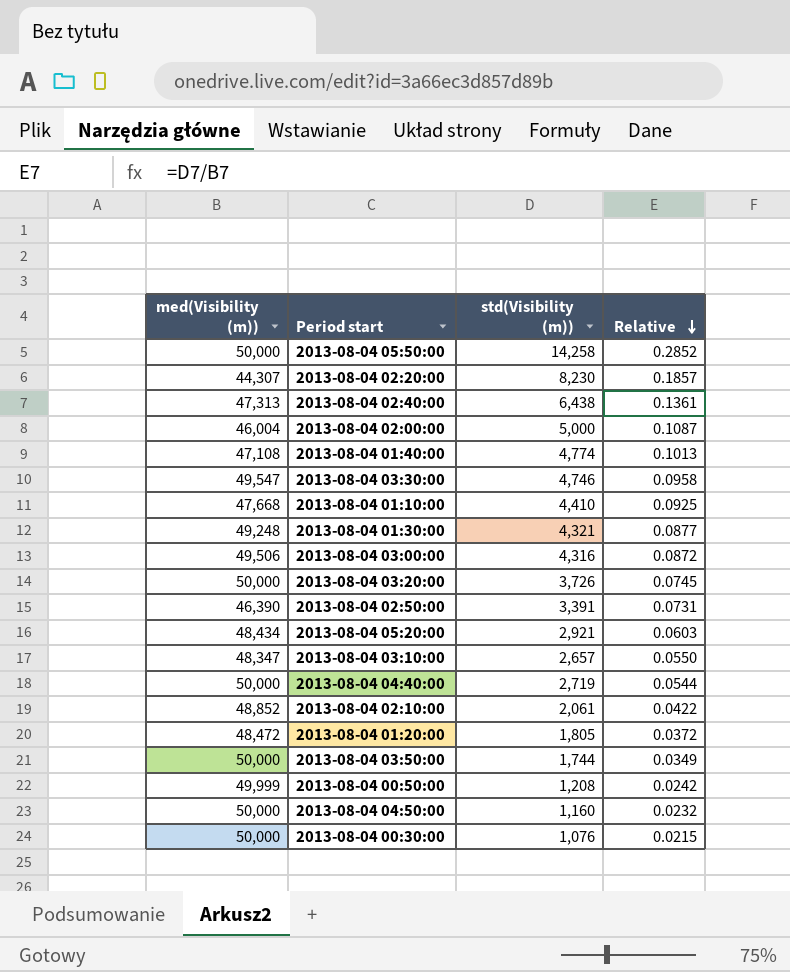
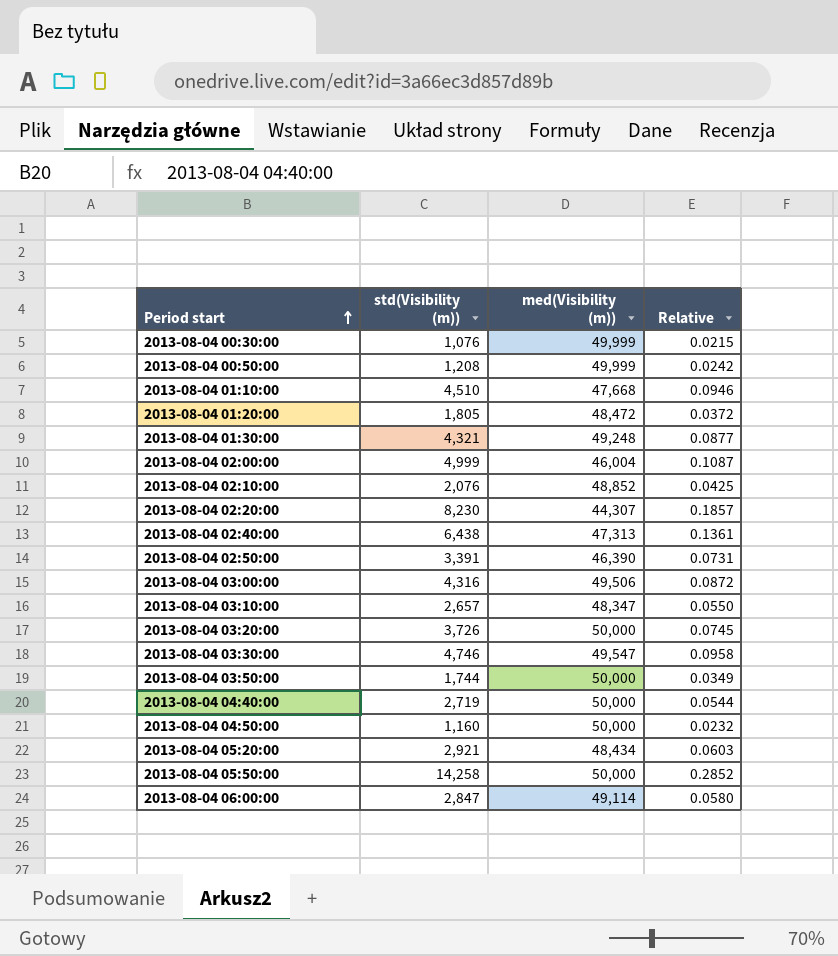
row order: Relative descending -> Period start ascending
column med(Visibility (m)) | position: 1 -> 3
row 2013-08-04 01:40:00: 47,108 | 4,774 | 0.1013 -> none
2013-08-04 00:30:00 | med(Visibility (m)): 50,000 -> 49,999
2013-08-04 01:10:00 | std(Visibility (m)): 4,410 -> 4,510
2013-08-04 01:10:00 | Relative: 0.0925 -> 0.0946
2013-08-04 02:00:00 | std(Visibility (m)): 5,000 -> 4,999
2013-08-04 02:10:00 | std(Visibility (m)): 2,061 -> 2,076
2013-08-04 02:10:00 | Relative: 0.0422 -> 0.0425
row 2013-08-04 06:00:00: none -> 2,847 | 49,114 | 0.0580

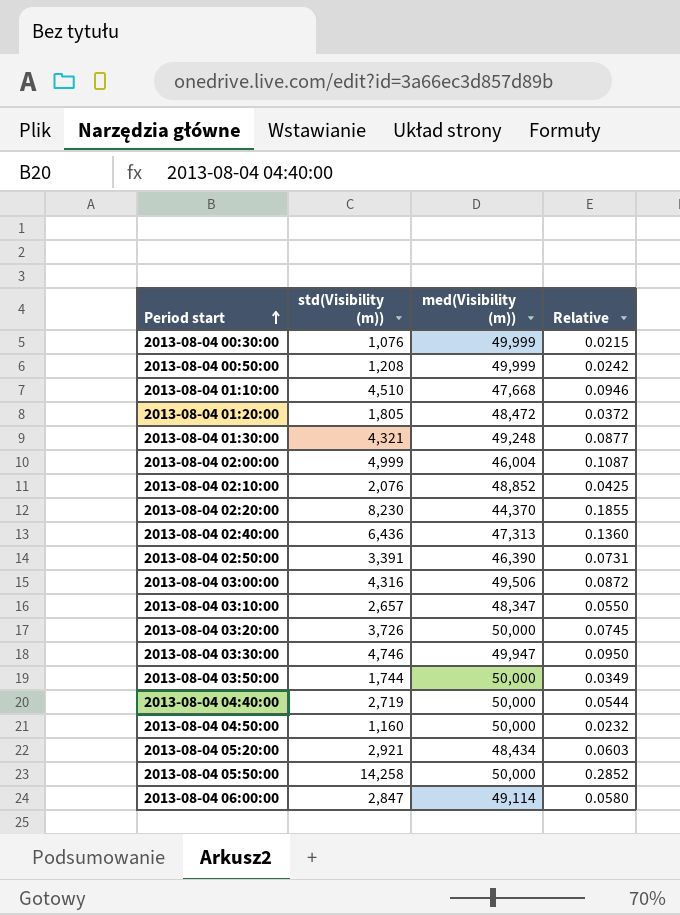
2013-08-04 02:20:00 | med(Visibility (m)): 44,307 -> 44,370
2013-08-04 02:20:00 | Relative: 0.1857 -> 0.1855
2013-08-04 02:40:00 | std(Visibility (m)): 6,438 -> 6,436
2013-08-04 02:40:00 | Relative: 0.1361 -> 0.1360
2013-08-04 03:30:00 | med(Visibility (m)): 49,547 -> 49,947
2013-08-04 03:30:00 | Relative: 0.0958 -> 0.0950

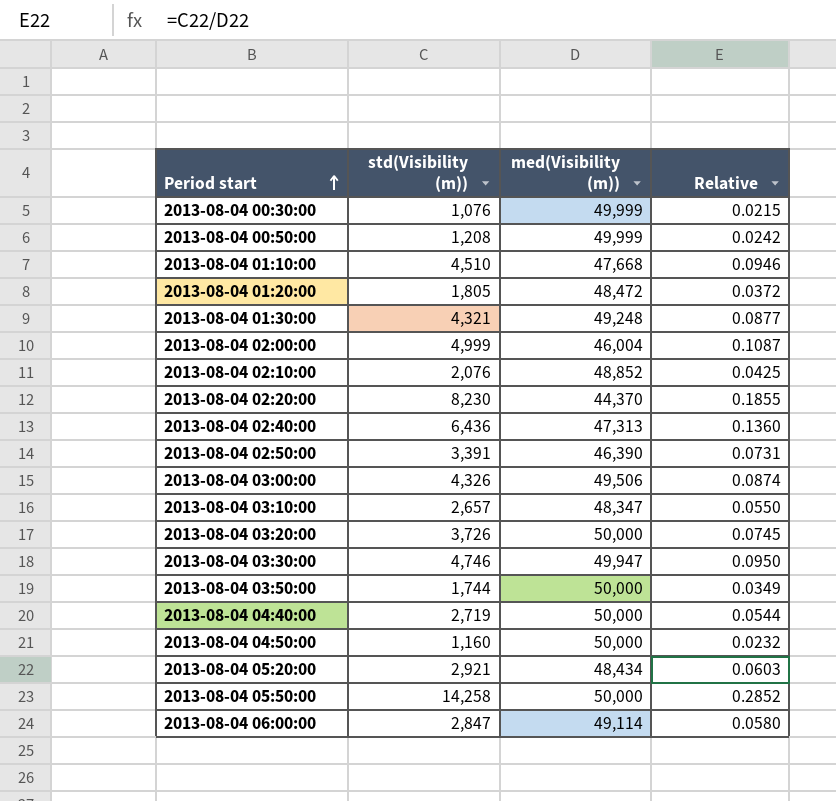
2013-08-04 03:00:00 | std(Visibility (m)): 4,316 -> 4,326
2013-08-04 03:00:00 | Relative: 0.0872 -> 0.0874

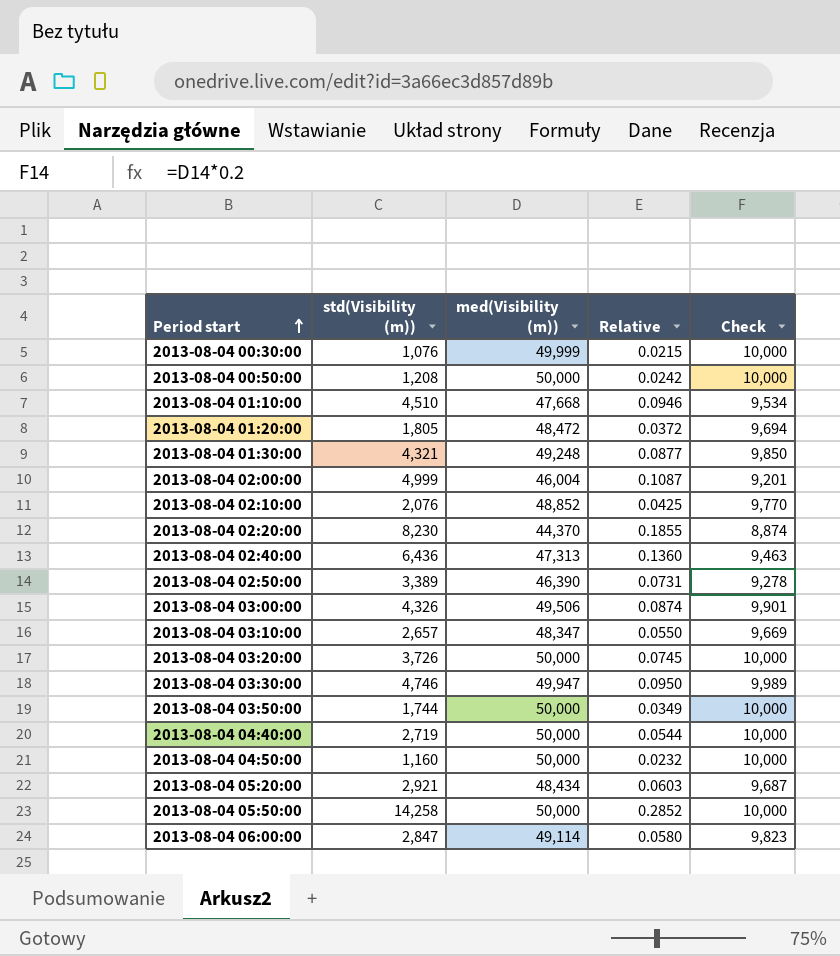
column Check | formula: none -> [med(Visibility (m))] * 0.2
2013-08-04 00:50:00 | med(Visibility (m)): 49,999 -> 50,000
2013-08-04 02:50:00 | std(Visibility (m)): 3,391 -> 3,389

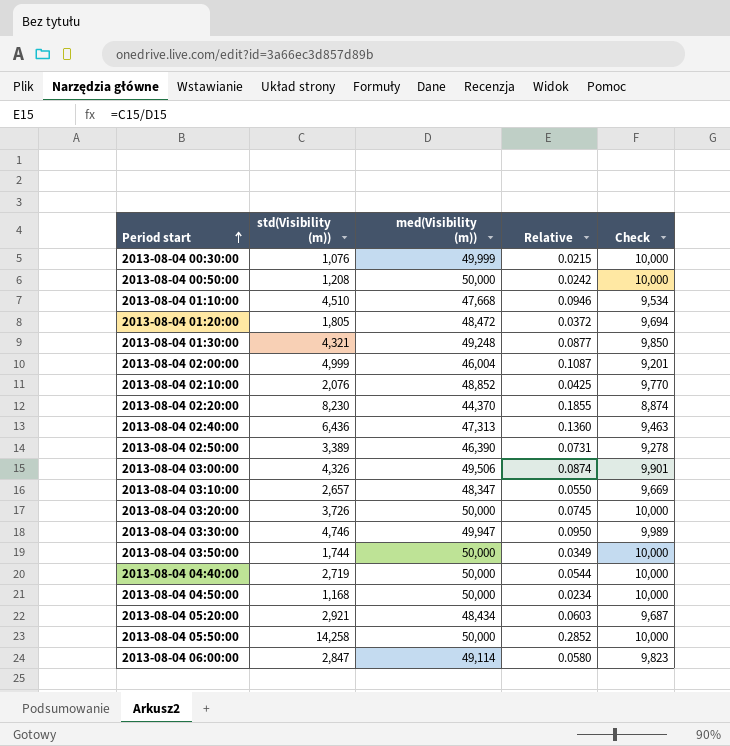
2013-08-04 04:50:00 | std(Visibility (m)): 1,160 -> 1,168
2013-08-04 04:50:00 | Relative: 0.0232 -> 0.0234

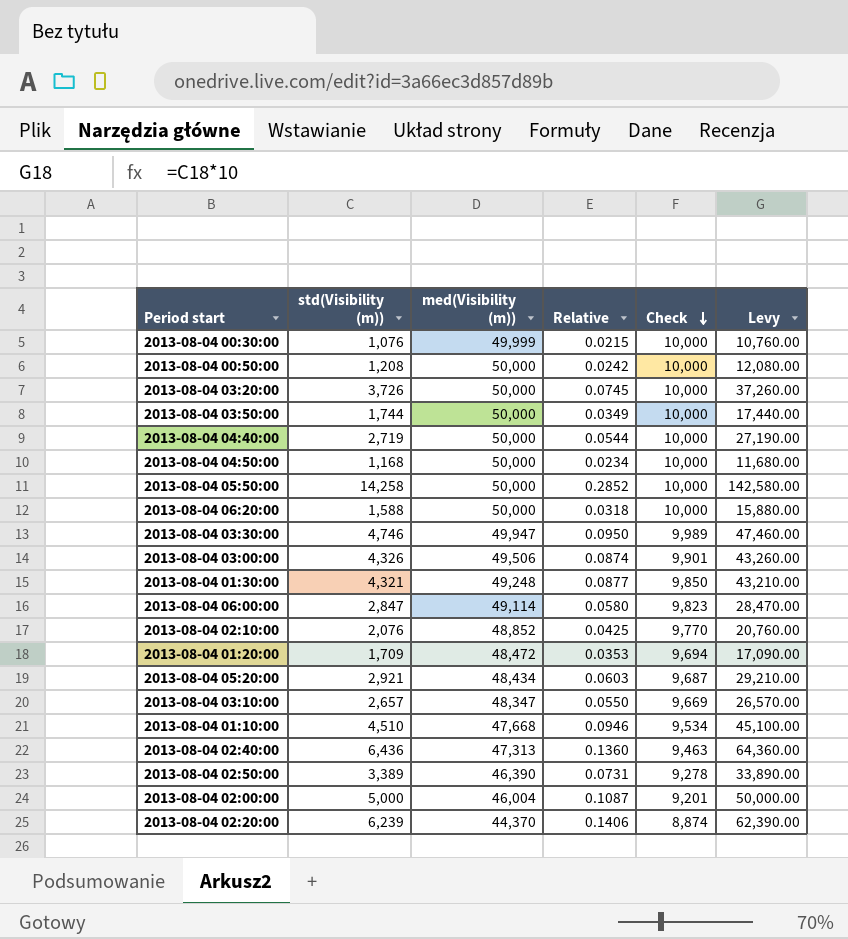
row order: Period start ascending -> Check descending
column Levy | formula: none -> [std(Visibility (m))] * 10
row 2013-08-04 06:20:00: none -> 1,588 | 50,000 | 0.0318 | 10,000 | 15,880.00
2013-08-04 01:20:00 | std(Visibility (m)): 1,805 -> 1,709
2013-08-04 01:20:00 | Relative: 0.0372 -> 0.0353
2013-08-04 02:00:00 | std(Visibility (m)): 4,999 -> 5,000
2013-08-04 02:20:00 | std(Visibility (m)): 8,230 -> 6,239
2013-08-04 02:20:00 | Relative: 0.1855 -> 0.1406

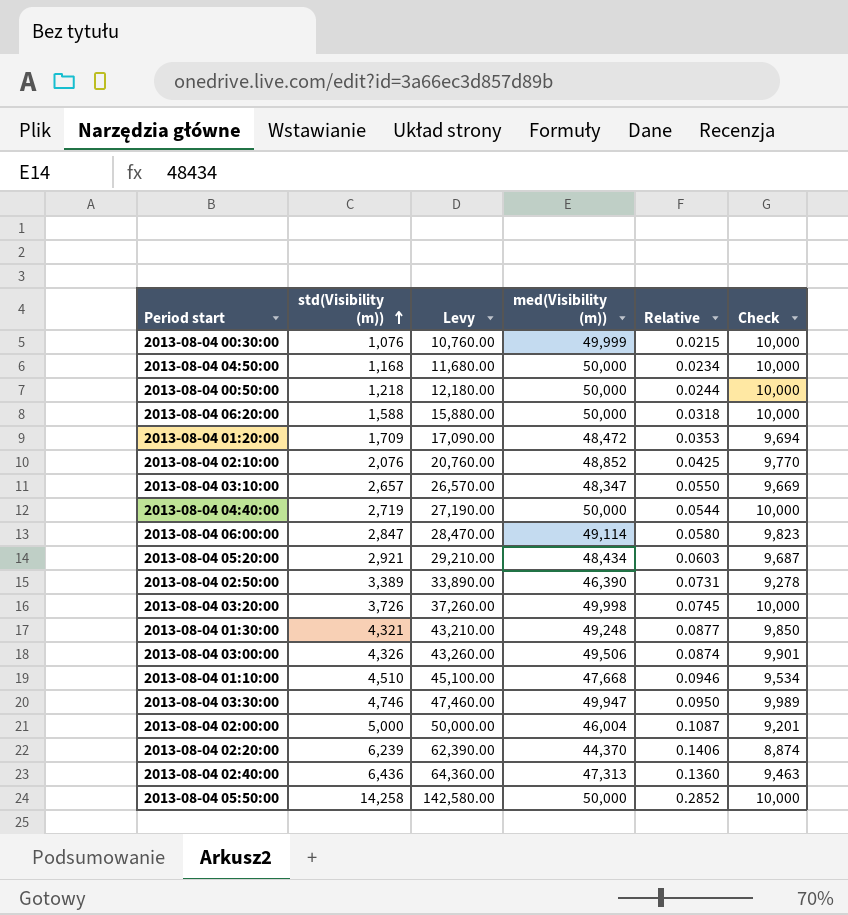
row order: Check descending -> std(Visibility (m)) ascending
column Levy | position: 6 -> 3
row 2013-08-04 03:50:00: 1,744 | 50,000 | 0.0349 | 10,000 | 17,440.00 -> none
2013-08-04 00:50:00 | std(Visibility (m)): 1,208 -> 1,218
2013-08-04 00:50:00 | Levy: 12,080.00 -> 12,180.00
2013-08-04 00:50:00 | Relative: 0.0242 -> 0.0244
2013-08-04 03:20:00 | med(Visibility (m)): 50,000 -> 49,998

